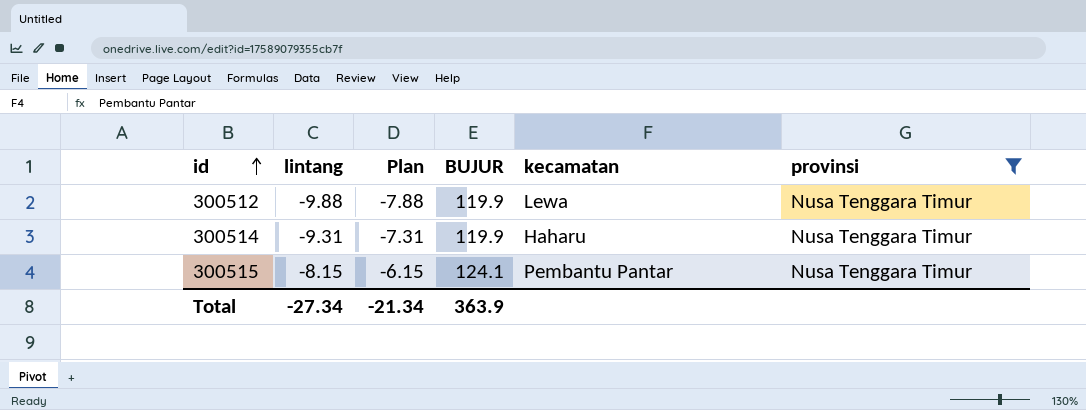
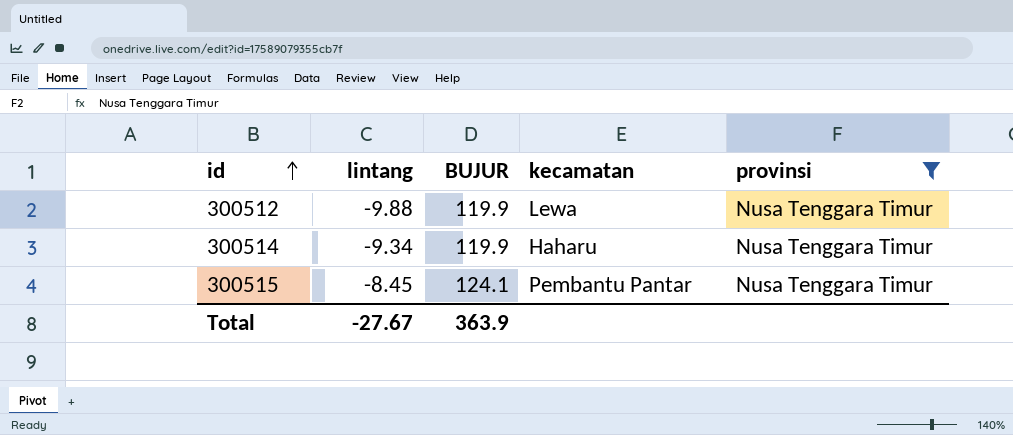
column Plan | formula: [lintang] + 2 -> none
300514 | lintang: -9.31 -> -9.34
300515 | lintang: -8.15 -> -8.45
Total | lintang: -27.34 -> -27.67

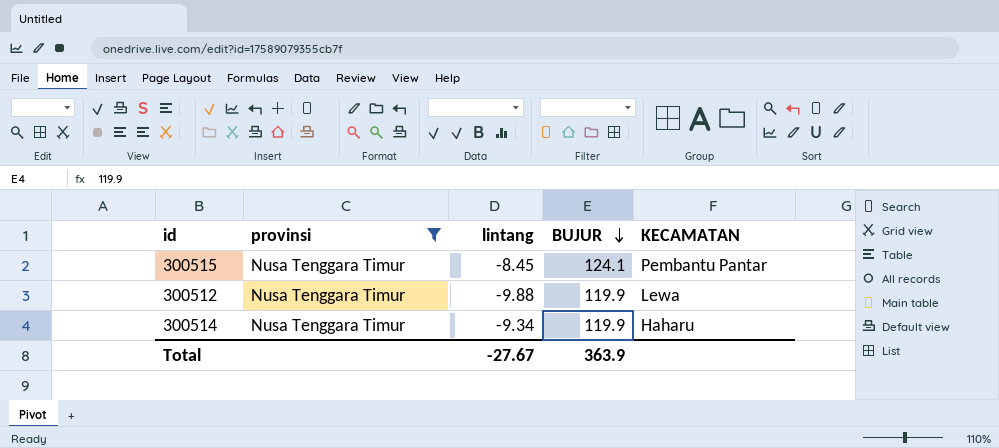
row order: id ascending -> BUJUR descending
column provinsi | position: 5 -> 2
column name: kecamatan -> KECAMATAN

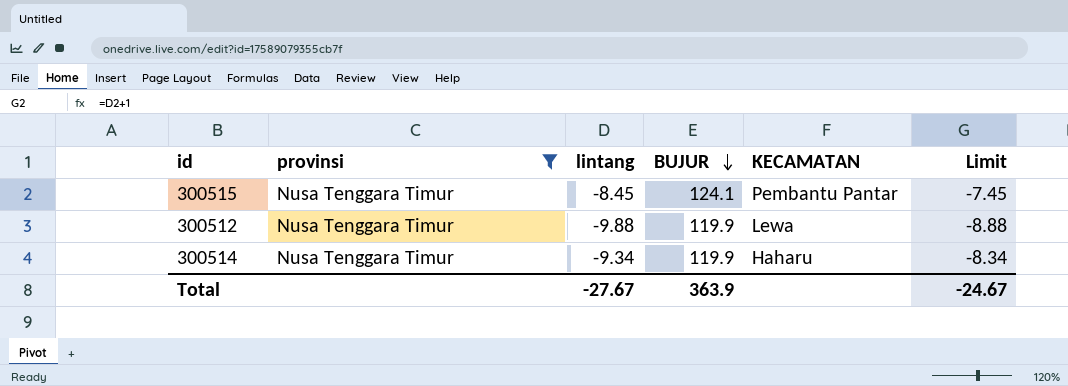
column Limit | formula: none -> [lintang] + 1

